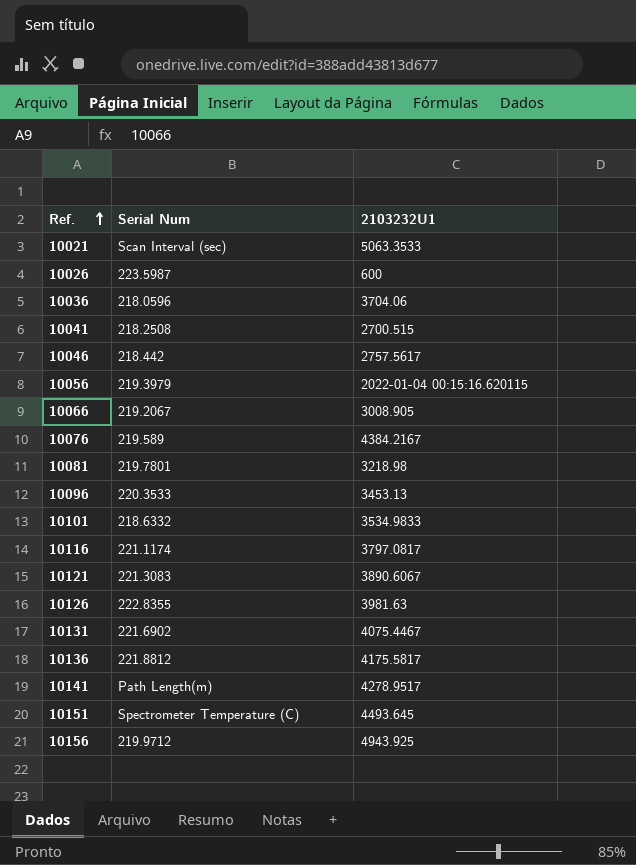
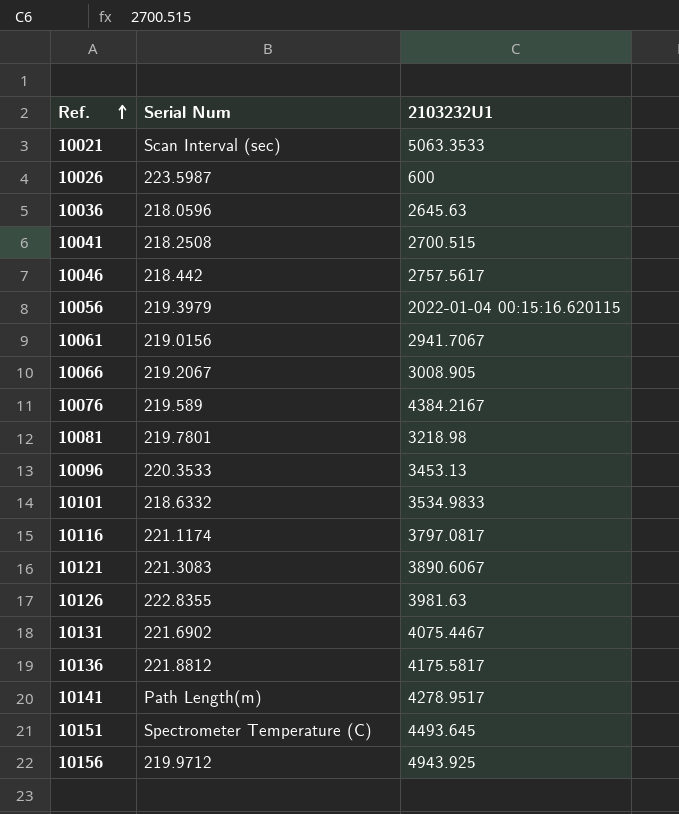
10036 | 2103232U1: 3704.06 -> 2645.63
row 10061: none -> 219.0156 | 2941.7067

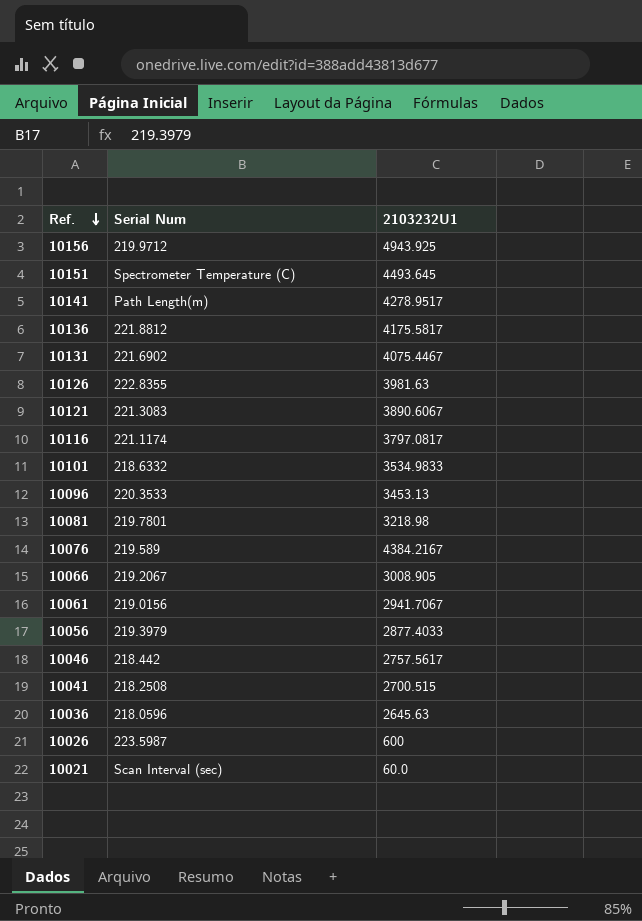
row order: Ref. ascending -> Ref. descending
10056 | 2103232U1: 2022-01-04 00:15:16.620115 -> 2877.4033
10021 | 2103232U1: 5063.3533 -> 60.0

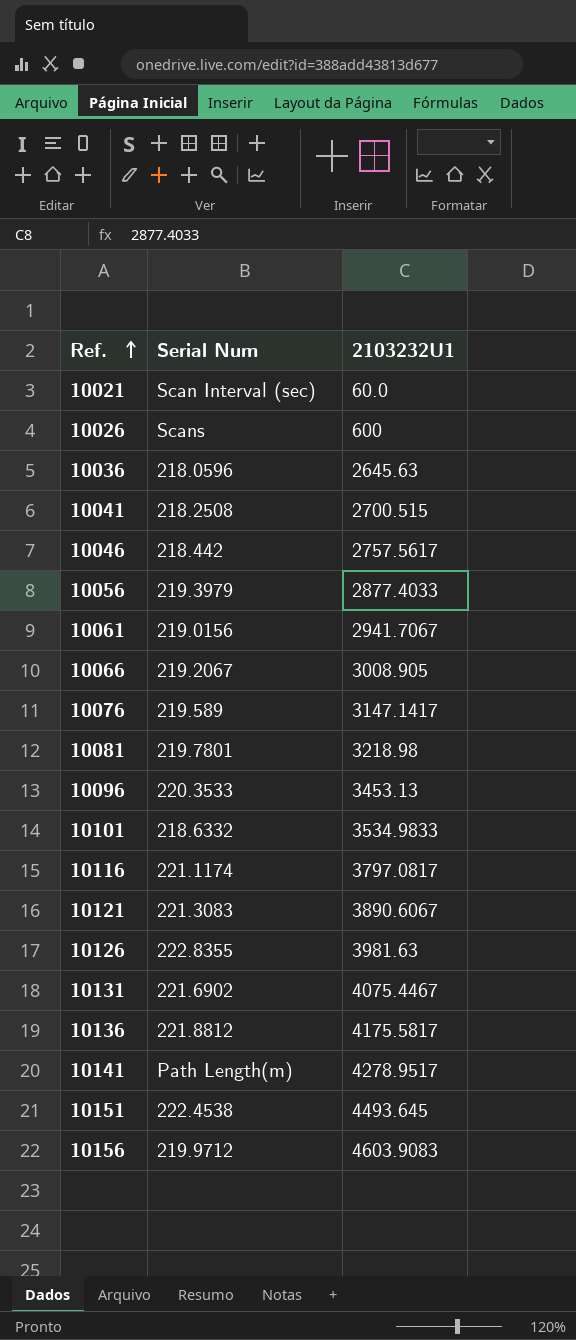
row order: Ref. descending -> Ref. ascending
10026 | Serial Num: 223.5987 -> Scans
10076 | 2103232U1: 4384.2167 -> 3147.1417
10151 | Serial Num: Spectrometer Temperature (C) -> 222.4538
10156 | 2103232U1: 4943.925 -> 4603.9083

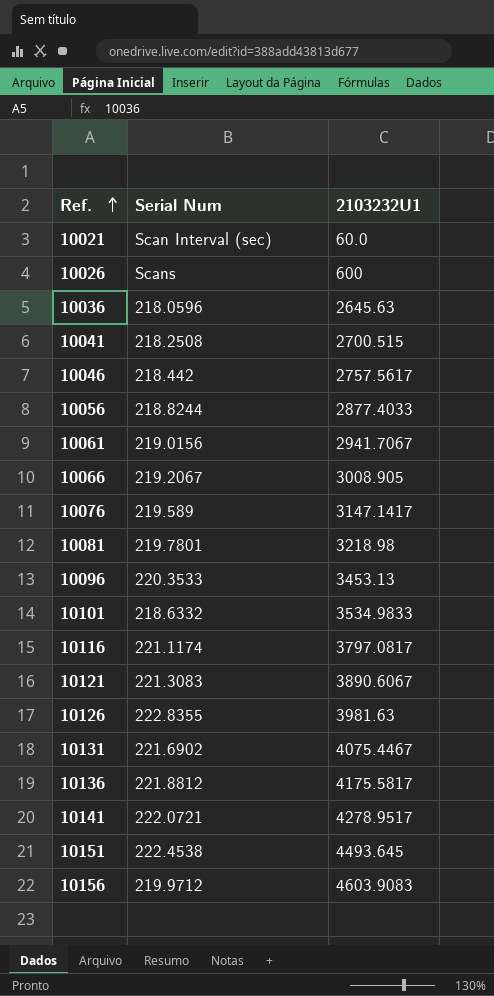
10056 | Serial Num: 219.3979 -> 218.8244
10141 | Serial Num: Path Length(m) -> 222.0721

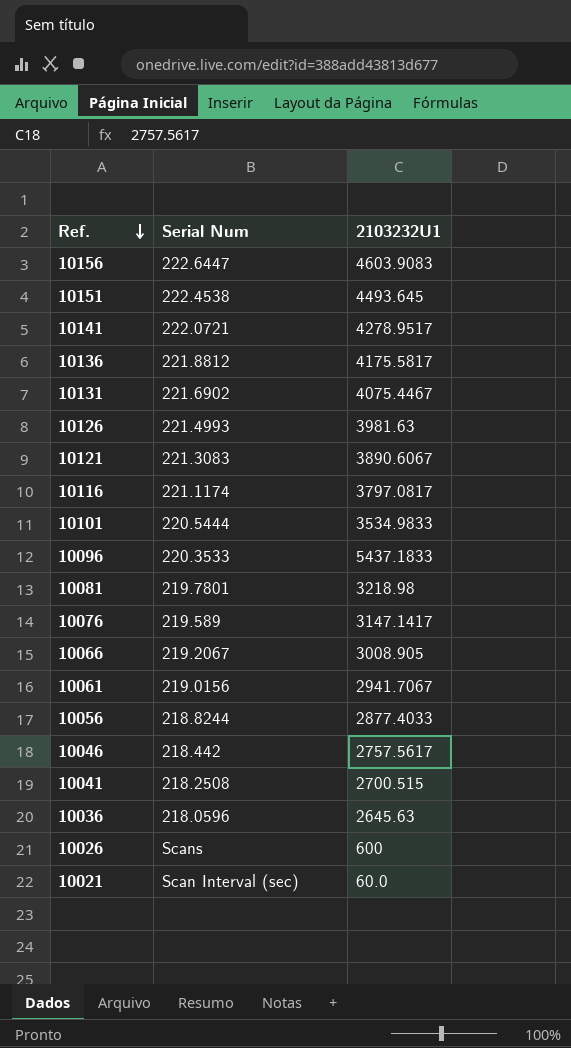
row order: Ref. ascending -> Ref. descending
10156 | Serial Num: 219.9712 -> 222.6447
10126 | Serial Num: 222.8355 -> 221.4993
10101 | Serial Num: 218.6332 -> 220.5444
10096 | 2103232U1: 3453.13 -> 5437.1833

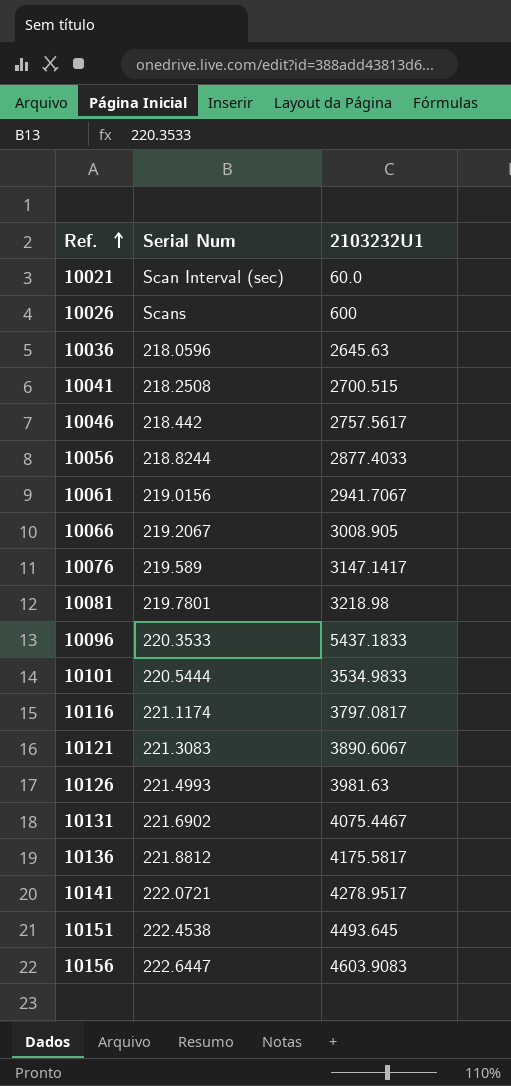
row order: Ref. descending -> Ref. ascending

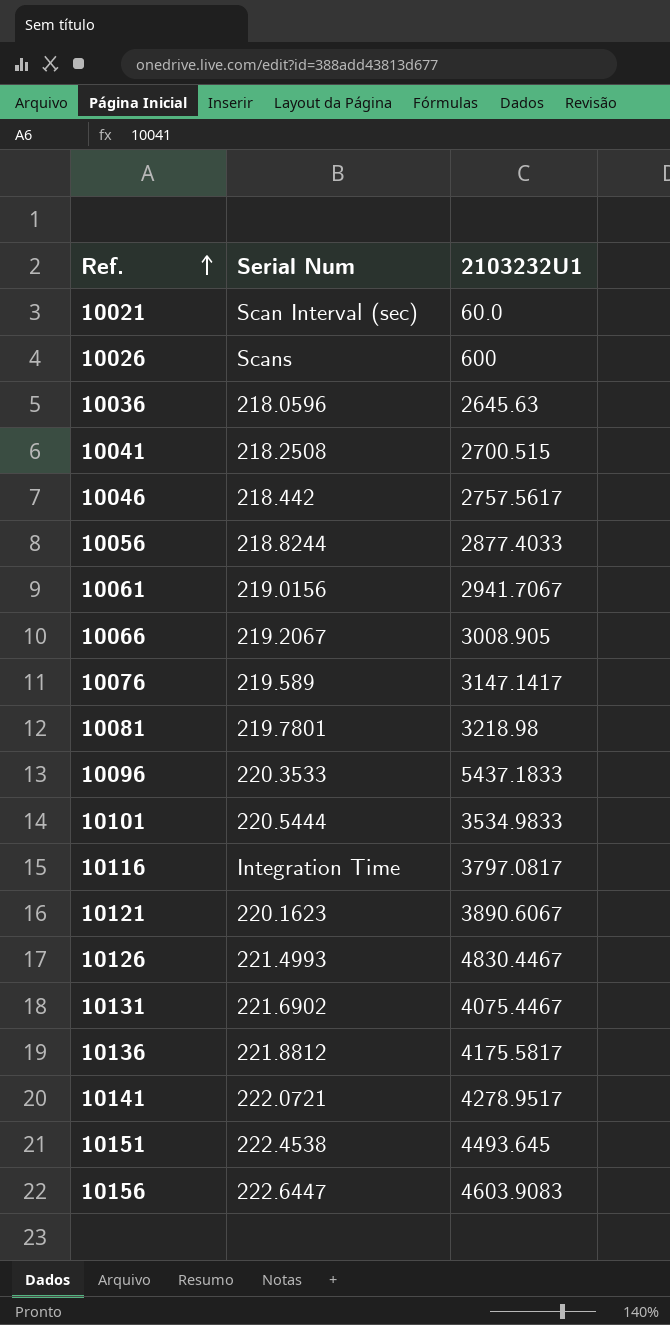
10116 | Serial Num: 221.1174 -> Integration Time
10121 | Serial Num: 221.3083 -> 220.1623
10126 | 2103232U1: 3981.63 -> 4830.4467

